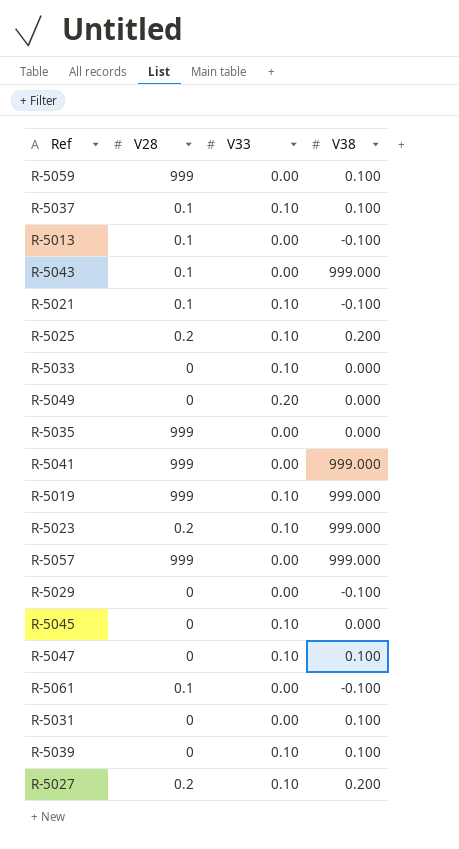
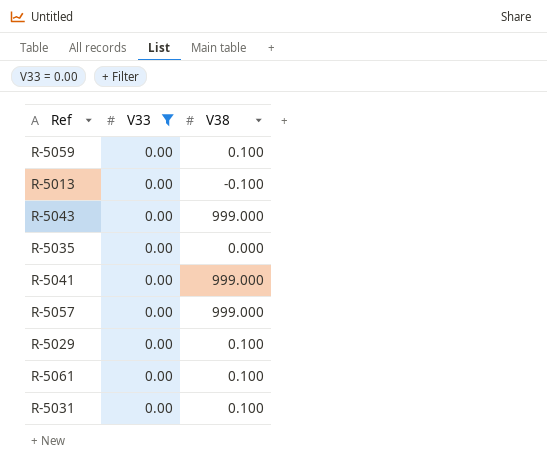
filter: none -> V33 = 0.00
column V28 | position: 2 -> none
R-5029 | V38: -0.100 -> 0.100
R-5061 | V38: -0.100 -> 0.100

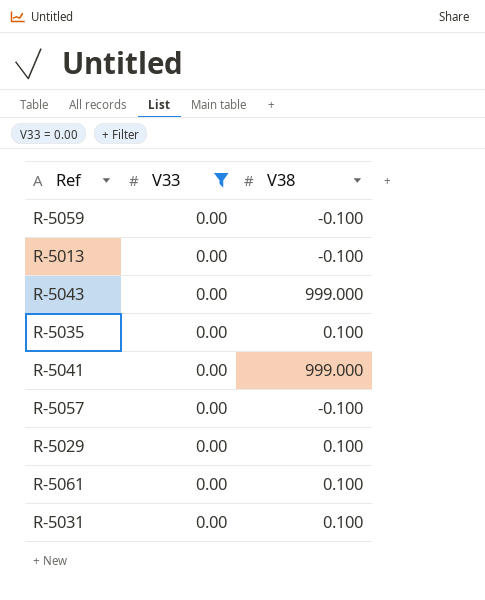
R-5059 | V38: 0.100 -> -0.100
R-5035 | V38: 0.000 -> 0.100
R-5057 | V38: 999.000 -> -0.100

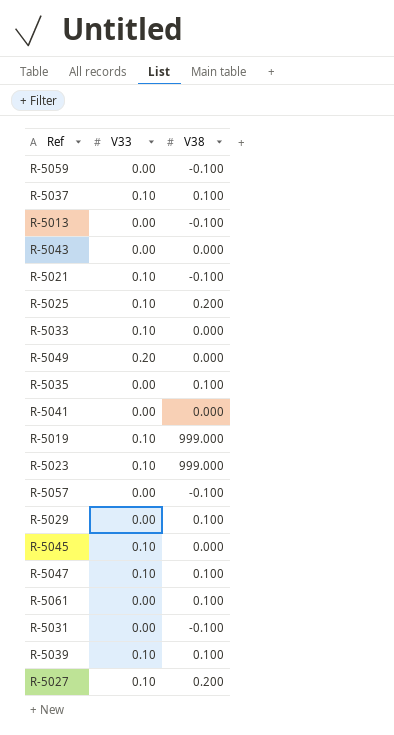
filter: V33 = 0.00 -> none
R-5043 | V38: 999.000 -> 0.000
R-5041 | V38: 999.000 -> 0.000
R-5031 | V38: 0.100 -> -0.100

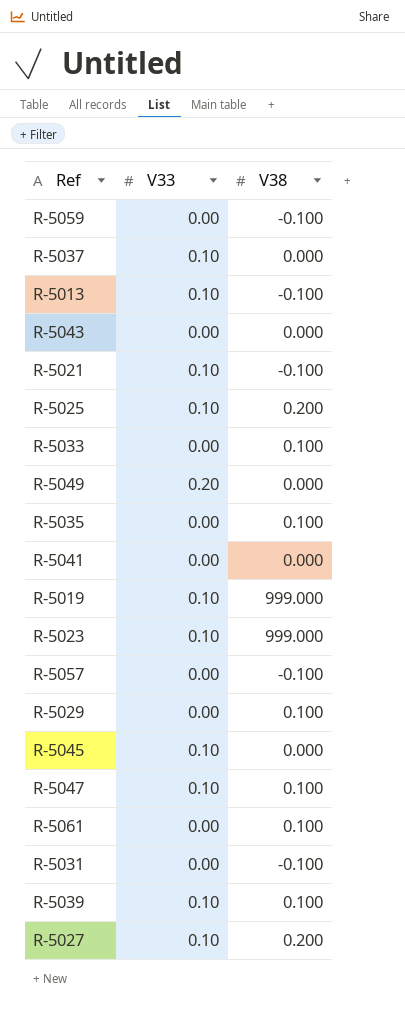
R-5037 | V38: 0.100 -> 0.000
R-5013 | V33: 0.00 -> 0.10
R-5033 | V33: 0.10 -> 0.00
R-5033 | V38: 0.000 -> 0.100

